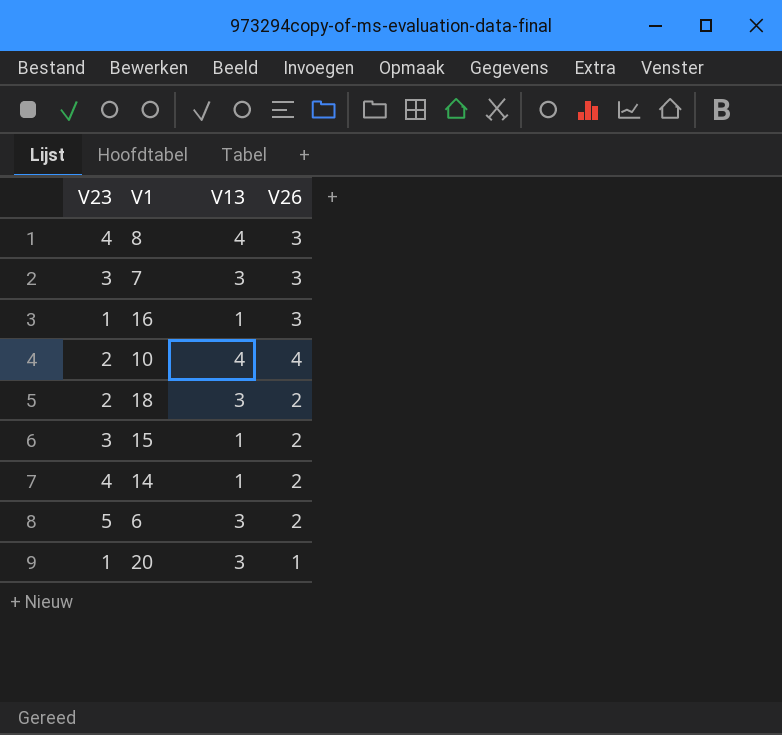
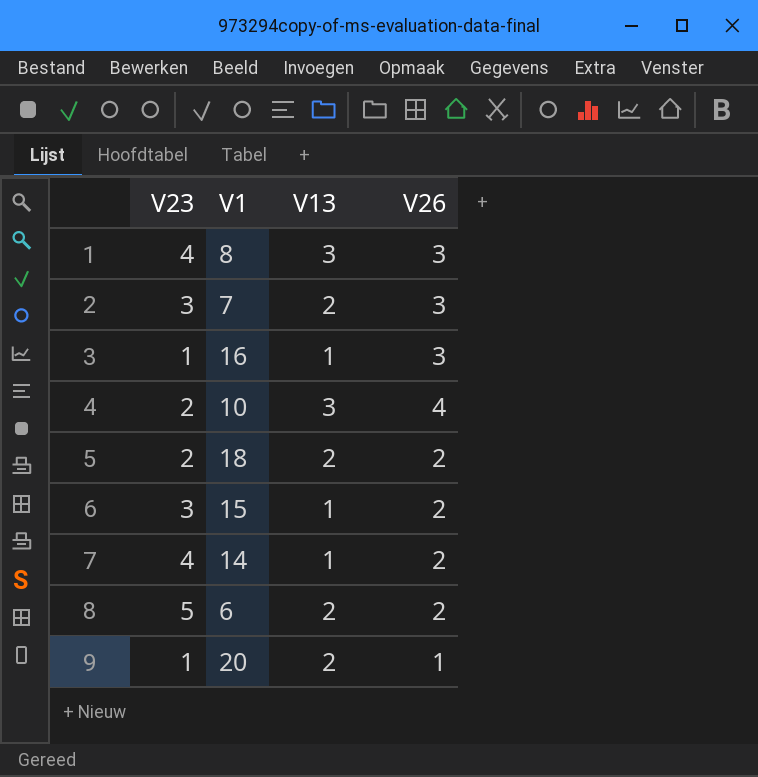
8 | V13: 4 -> 3
7 | V13: 3 -> 2
10 | V13: 4 -> 3
18 | V13: 3 -> 2
6 | V13: 3 -> 2
20 | V13: 3 -> 2

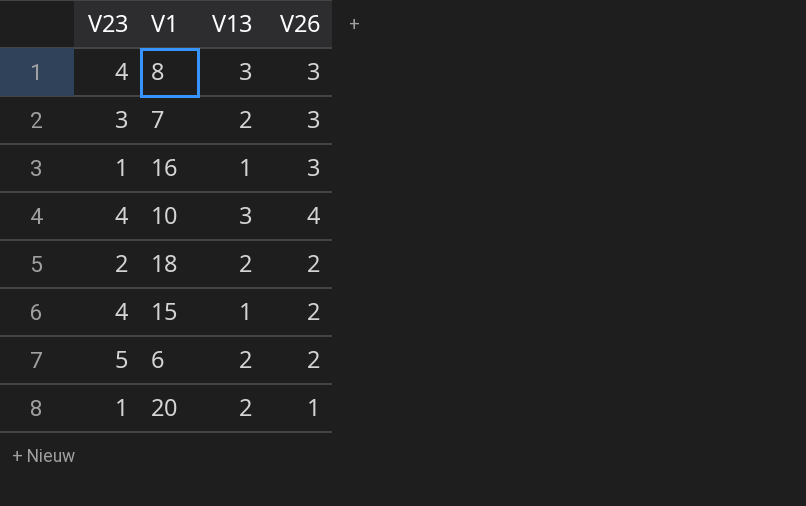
row 14: 4 | 1 | 2 -> none
10 | V23: 2 -> 4
15 | V23: 3 -> 4

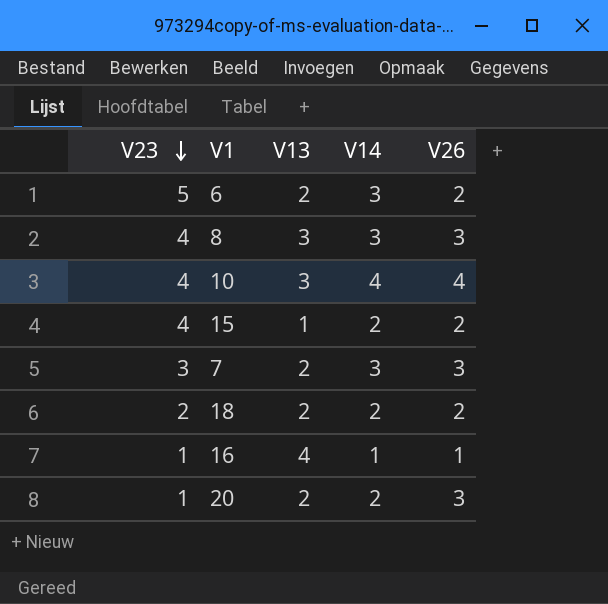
row order: none -> V23 descending
column V14 | position: none -> 4
16 | V13: 1 -> 4
16 | V26: 3 -> 1
20 | V26: 1 -> 3

